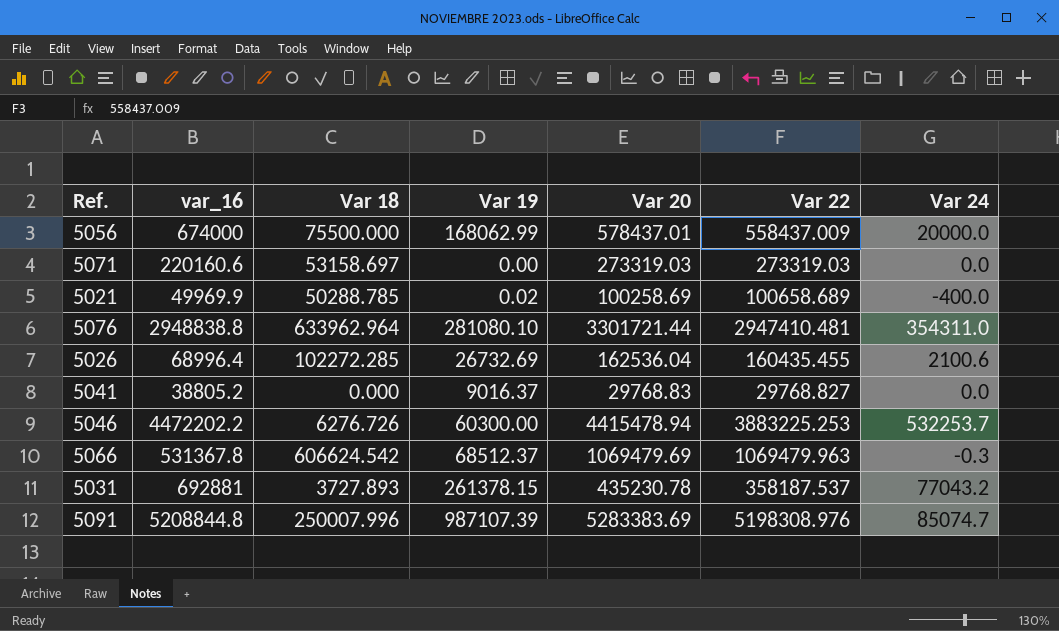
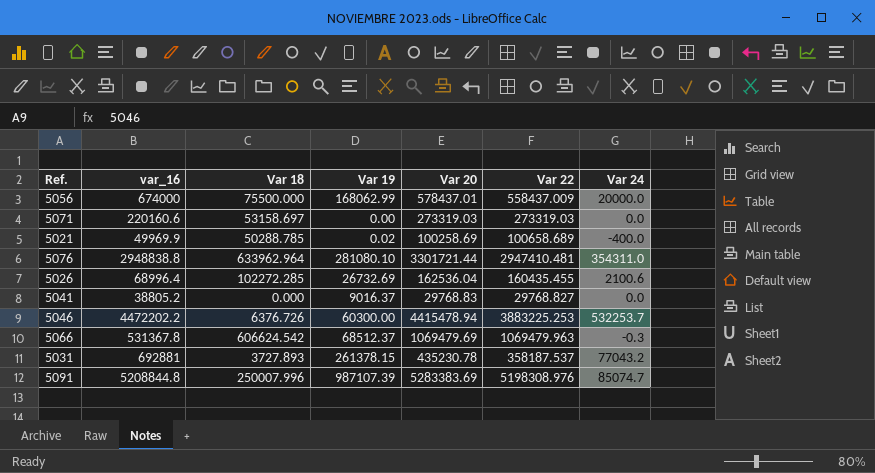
5046 | Var 18: 6276.726 -> 6376.726

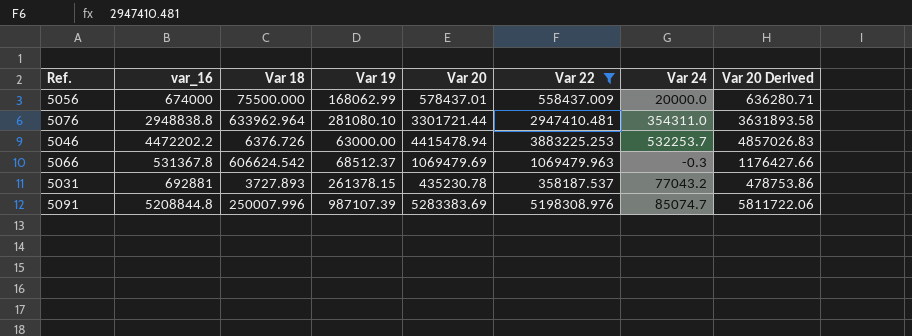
filter: none -> Var 22 >= 358187.537
column Var 20 Derived | formula: none -> [Var 20] * 1.1
5046 | Var 19: 60300.00 -> 63000.00

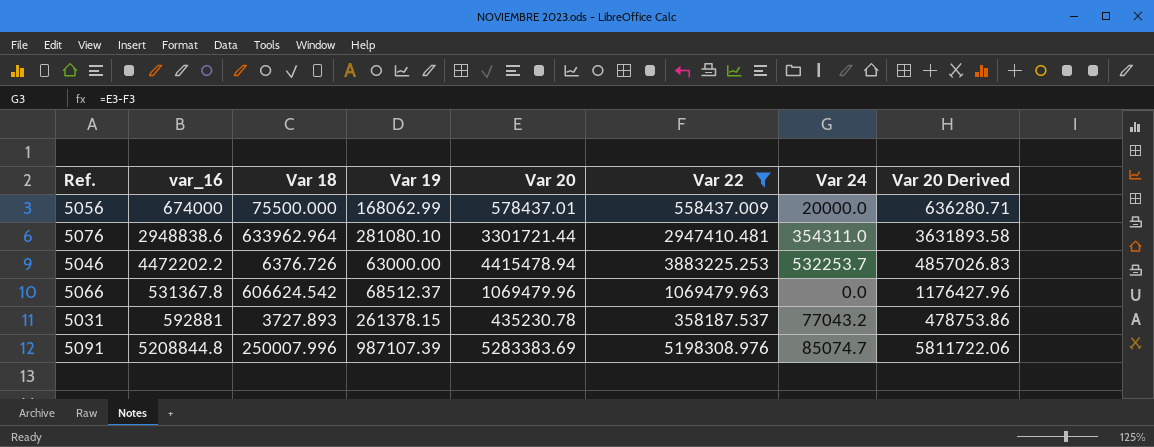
5076 | var_16: 2948838.8 -> 2948838.6
5066 | Var 20: 1069479.69 -> 1069479.96
5066 | Var 24: -0.3 -> 0.0
5066 | Var 20 Derived: 1176427.66 -> 1176427.96
5031 | var_16: 692881 -> 592881

